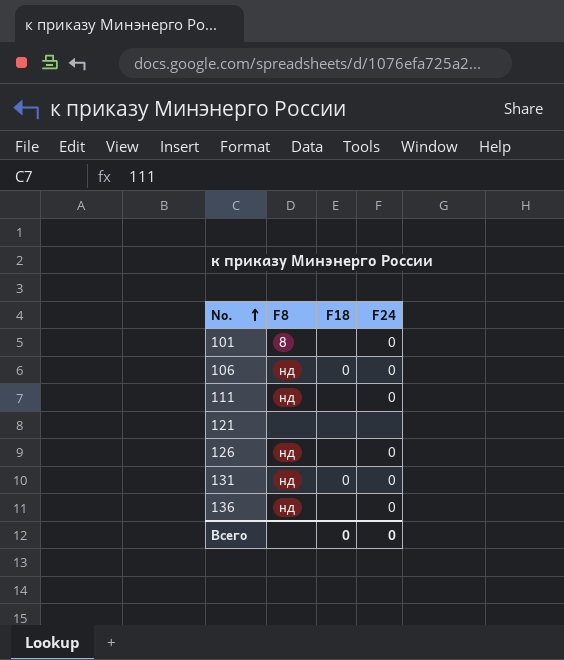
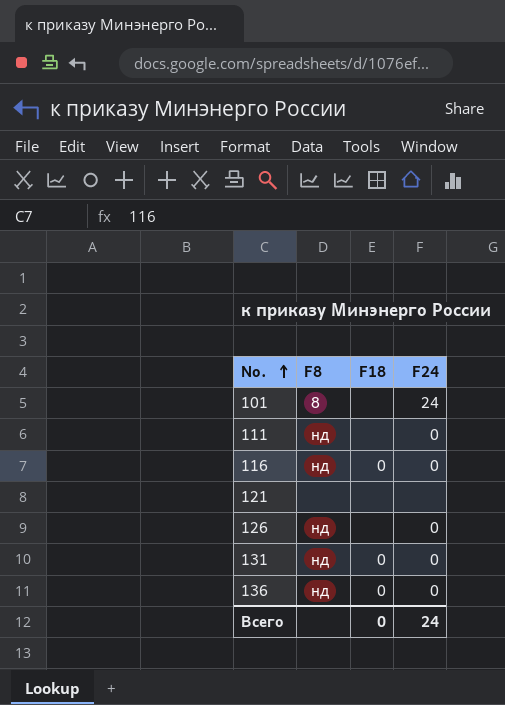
row 106: нд | 0 | 0 -> none
101 | F24: 0 -> 24
row 116: none -> нд | 0 | 0
136 | F18: none -> 0
Всего | F24: 0 -> 24

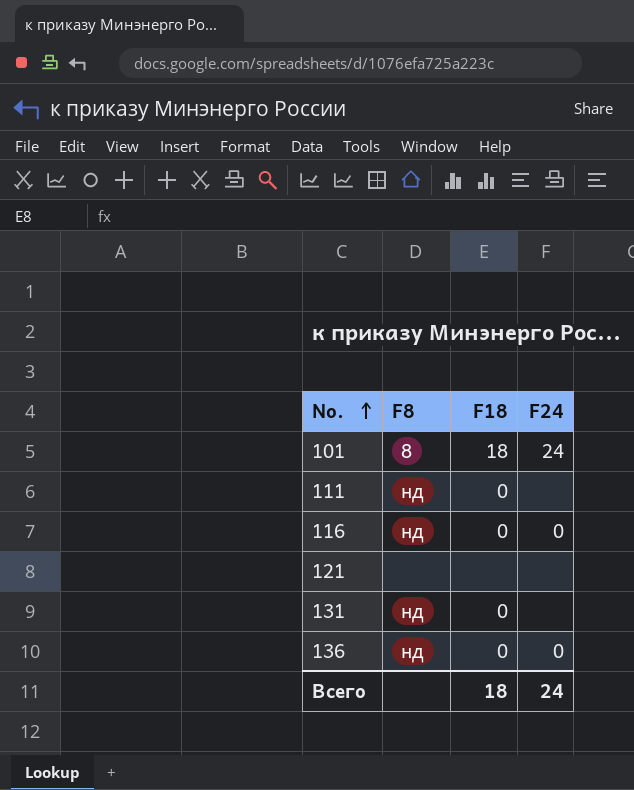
row 126: нд | none | 0 -> none
101 | F18: none -> 18
111 | F18: none -> 0
111 | F24: 0 -> none
131 | F24: 0 -> none
Всего | F18: 0 -> 18

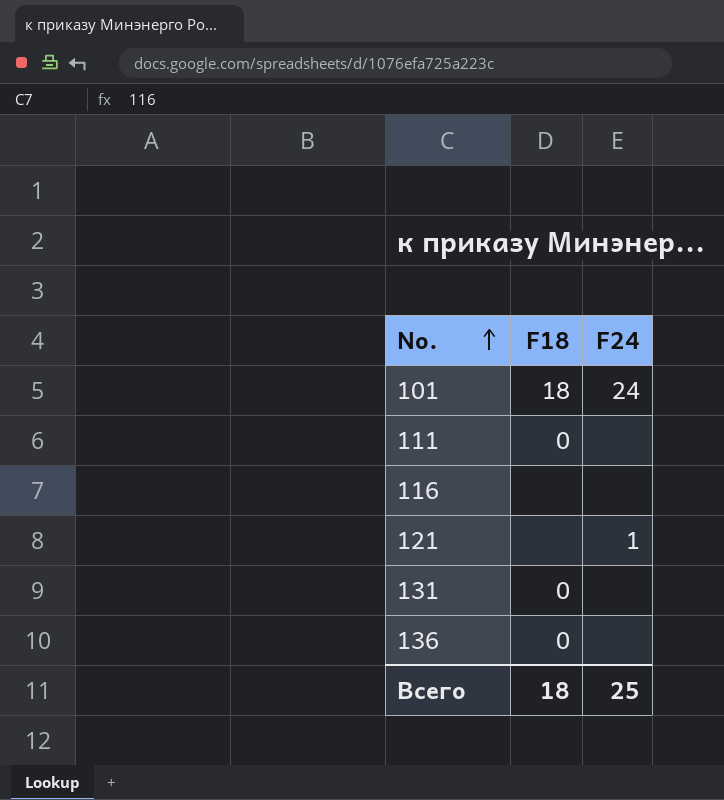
column F8 | position: 2 -> none
116 | F18: 0 -> none
116 | F24: 0 -> none
121 | F24: none -> 1
136 | F24: 0 -> none
Всего | F24: 24 -> 25

